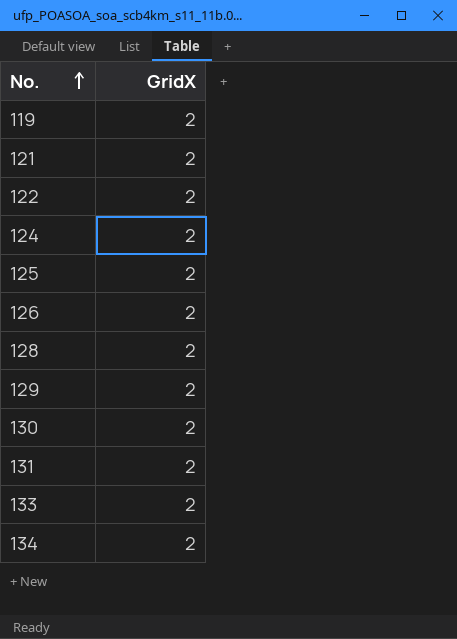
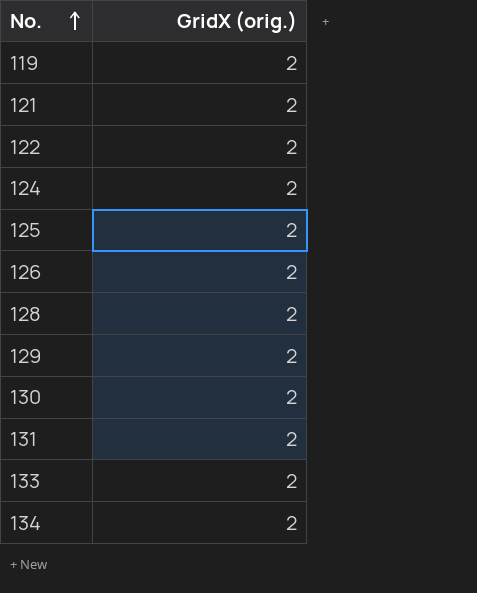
column name: GridX -> GridX (orig.)

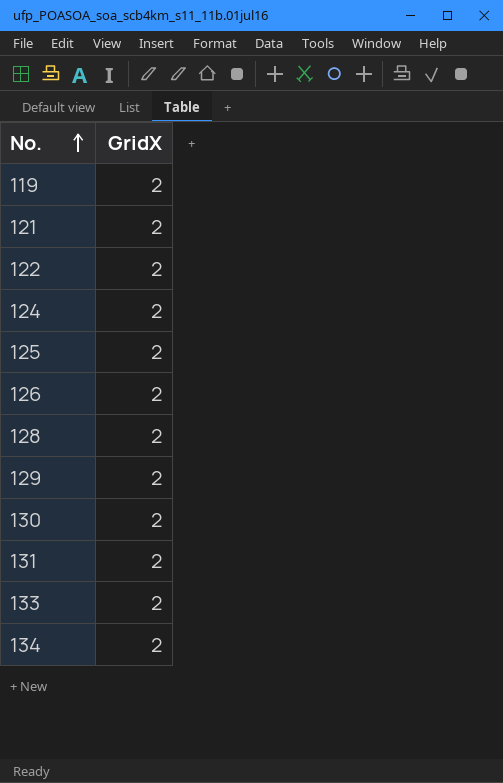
column name: GridX (orig.) -> GridX

